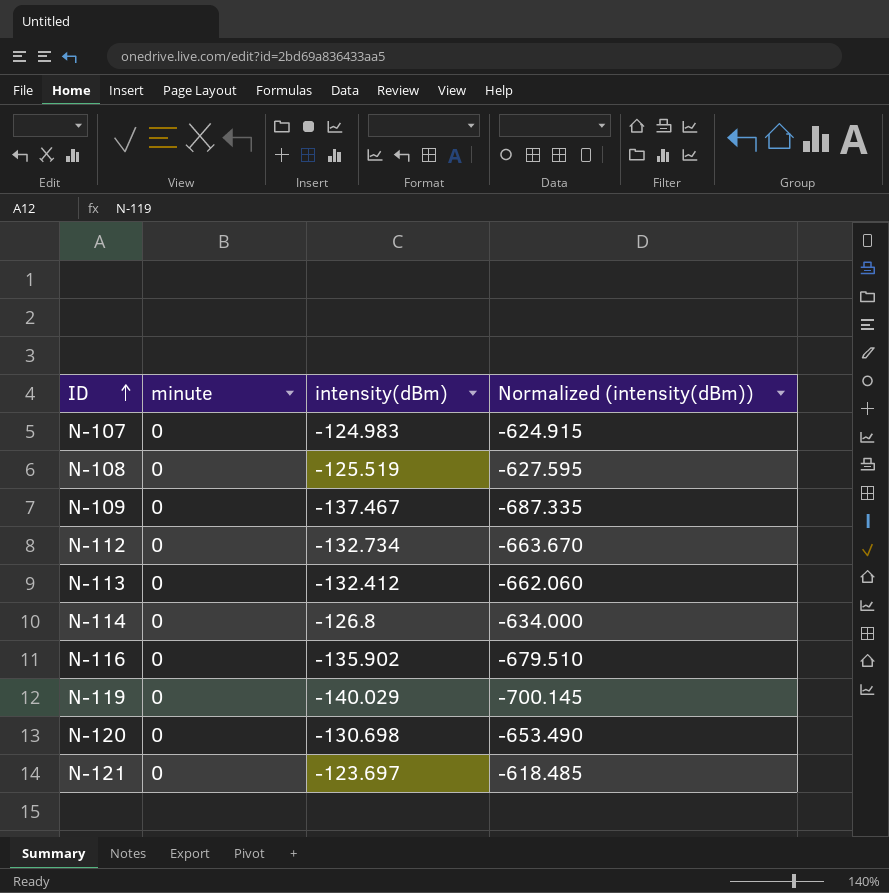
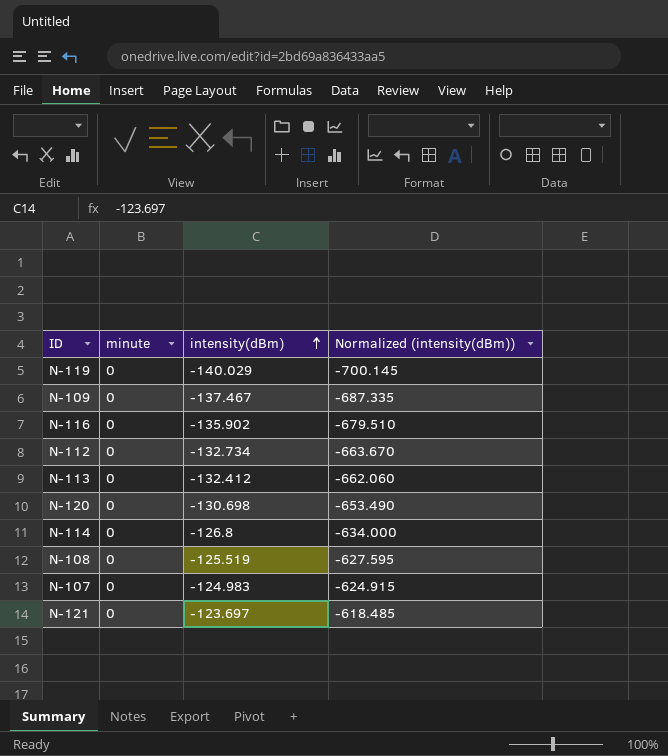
row order: ID ascending -> intensity(dBm) ascending

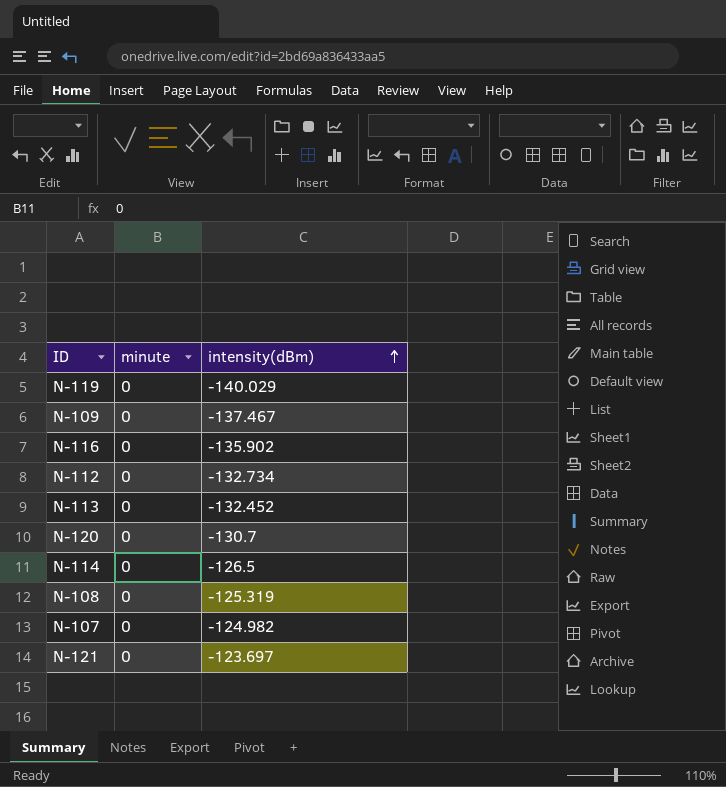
column Normalized (intensity(dBm)) | formula: [intensity(dBm)] * 5 -> none
N-113 | intensity(dBm): -132.412 -> -132.452
N-120 | intensity(dBm): -130.698 -> -130.7
N-114 | intensity(dBm): -126.8 -> -126.5
N-108 | intensity(dBm): -125.519 -> -125.319
N-107 | intensity(dBm): -124.983 -> -124.982

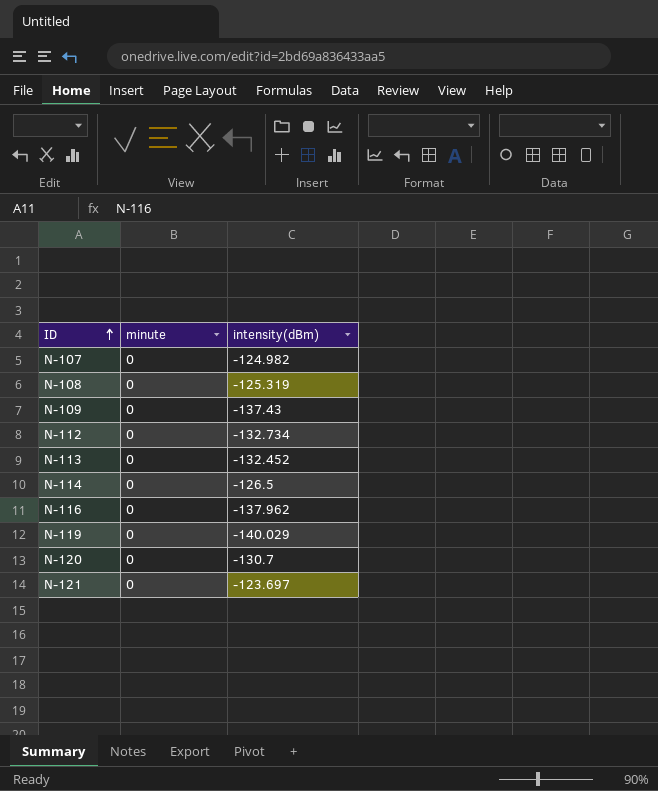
row order: intensity(dBm) ascending -> ID ascending
N-109 | intensity(dBm): -137.467 -> -137.43
N-116 | intensity(dBm): -135.902 -> -137.962

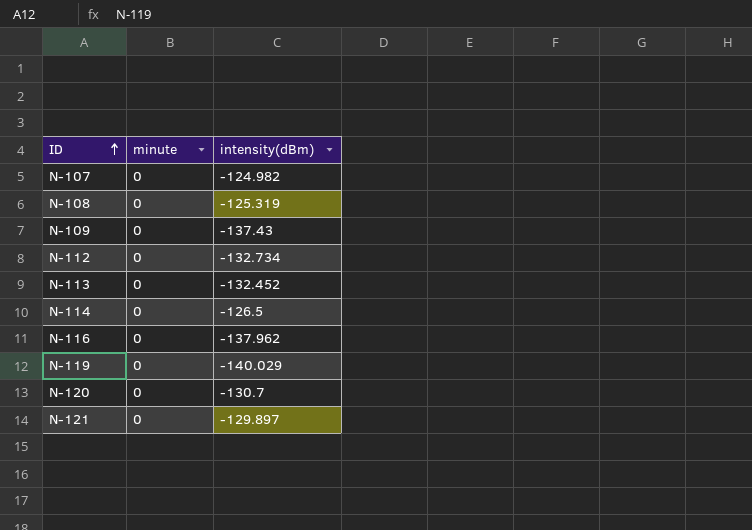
N-121 | intensity(dBm): -123.697 -> -129.897

